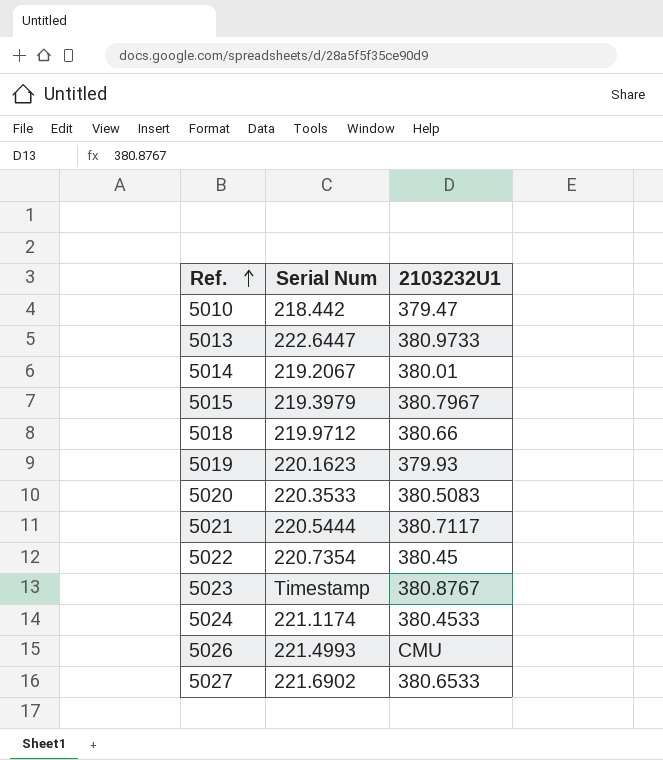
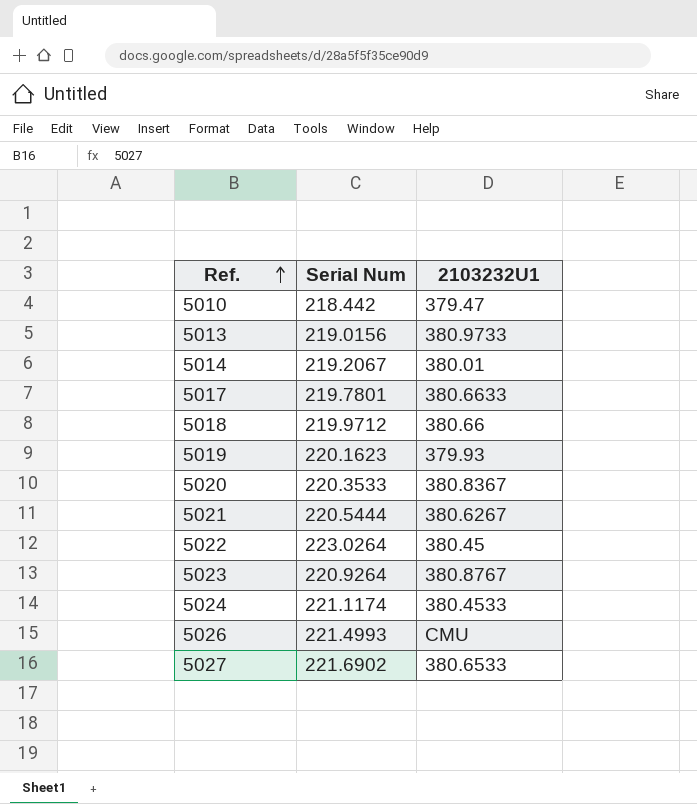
row 5015: 219.3979 | 380.7967 -> none
5013 | Serial Num: 222.6447 -> 219.0156
row 5017: none -> 219.7801 | 380.6633
5020 | 2103232U1: 380.5083 -> 380.8367
5021 | 2103232U1: 380.7117 -> 380.6267
5022 | Serial Num: 220.7354 -> 223.0264
5023 | Serial Num: Timestamp -> 220.9264

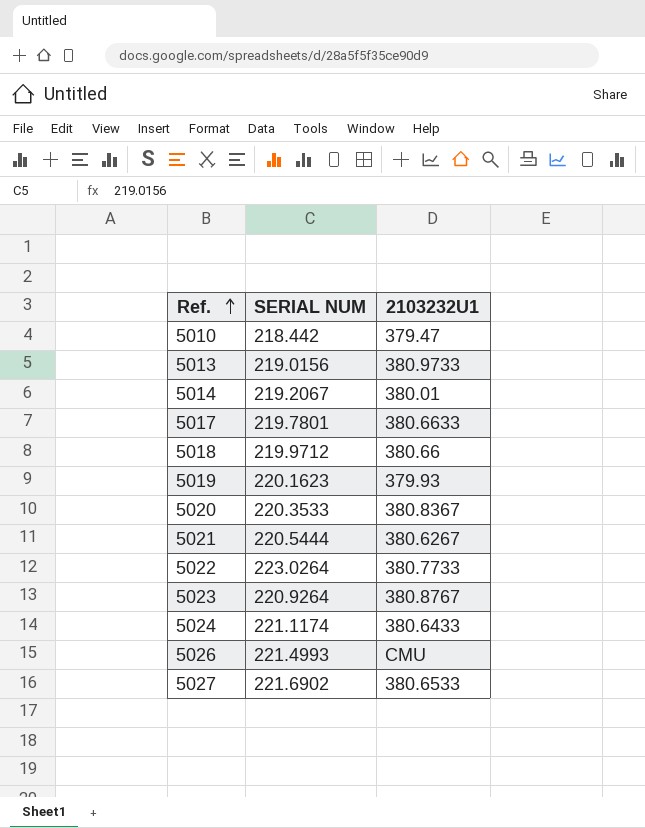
column name: Serial Num -> SERIAL NUM
5022 | 2103232U1: 380.45 -> 380.7733
5024 | 2103232U1: 380.4533 -> 380.6433

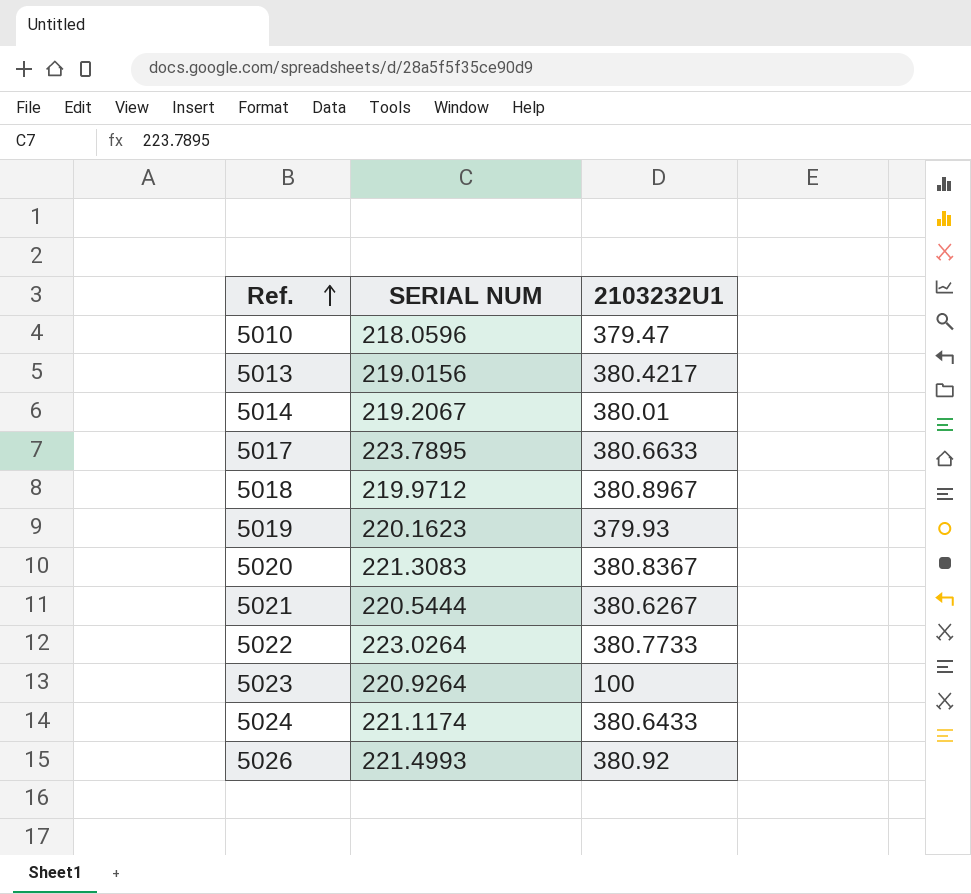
row 5027: 221.6902 | 380.6533 -> none
5010 | SERIAL NUM: 218.442 -> 218.0596
5013 | 2103232U1: 380.9733 -> 380.4217
5017 | SERIAL NUM: 219.7801 -> 223.7895
5018 | 2103232U1: 380.66 -> 380.8967
5020 | SERIAL NUM: 220.3533 -> 221.3083
5023 | 2103232U1: 380.8767 -> 100
5026 | 2103232U1: CMU -> 380.92

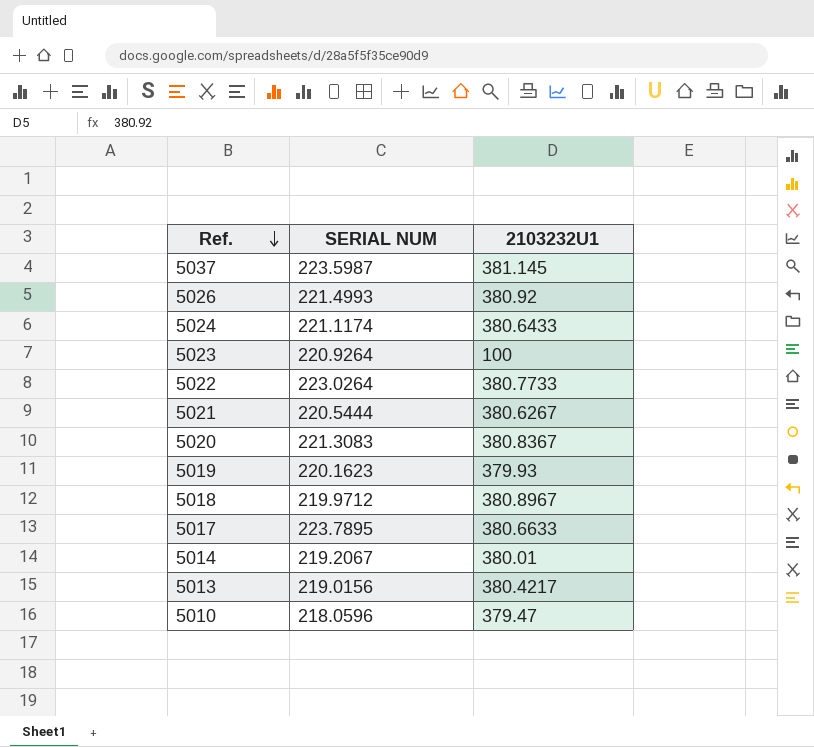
row order: Ref. ascending -> Ref. descending
row 5037: none -> 223.5987 | 381.145

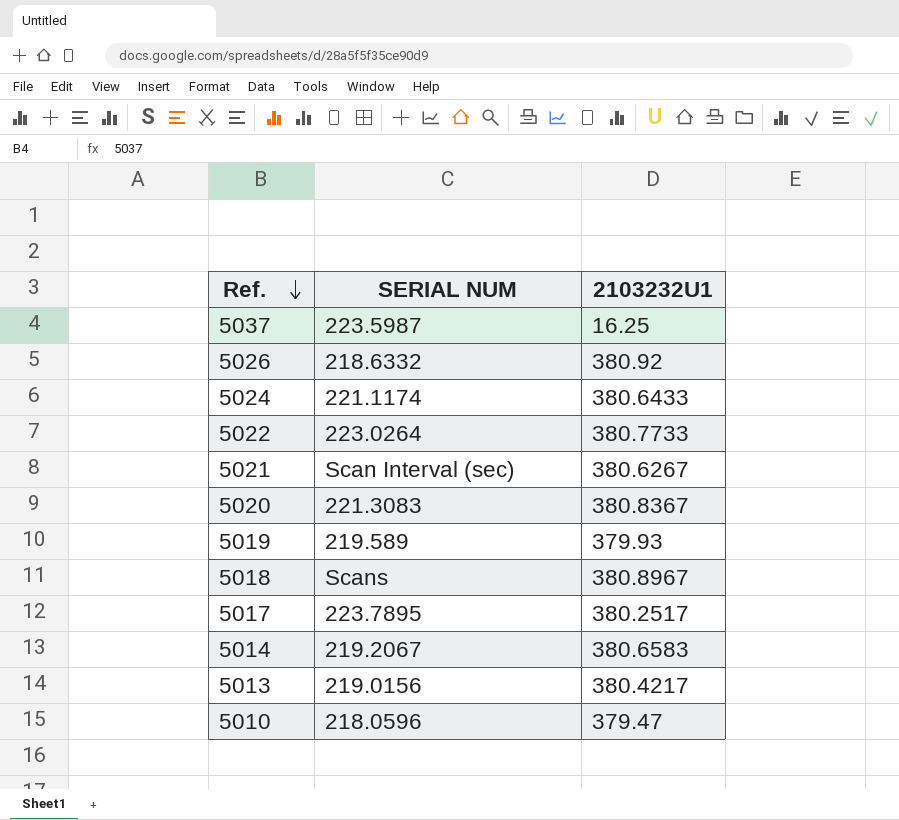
row 5023: 220.9264 | 100 -> none
5037 | 2103232U1: 381.145 -> 16.25
5026 | SERIAL NUM: 221.4993 -> 218.6332
5021 | SERIAL NUM: 220.5444 -> Scan Interval (sec)
5019 | SERIAL NUM: 220.1623 -> 219.589
5018 | SERIAL NUM: 219.9712 -> Scans
5017 | 2103232U1: 380.6633 -> 380.2517
5014 | 2103232U1: 380.01 -> 380.6583

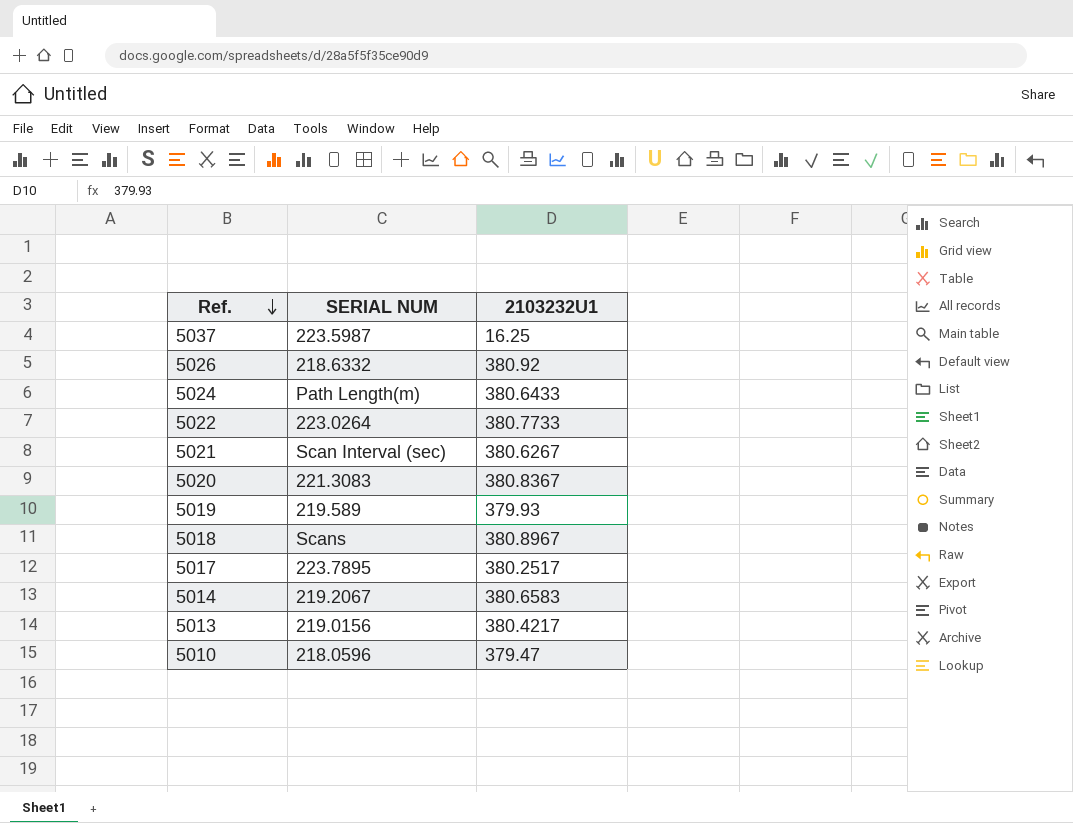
5024 | SERIAL NUM: 221.1174 -> Path Length(m)

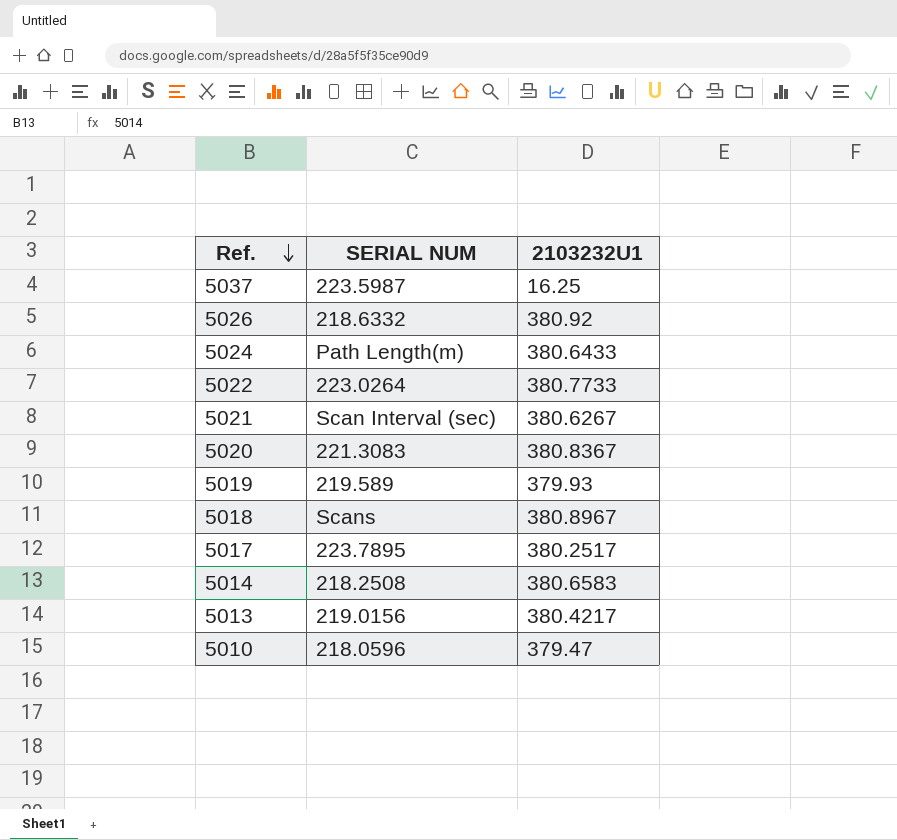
5014 | SERIAL NUM: 219.2067 -> 218.2508

